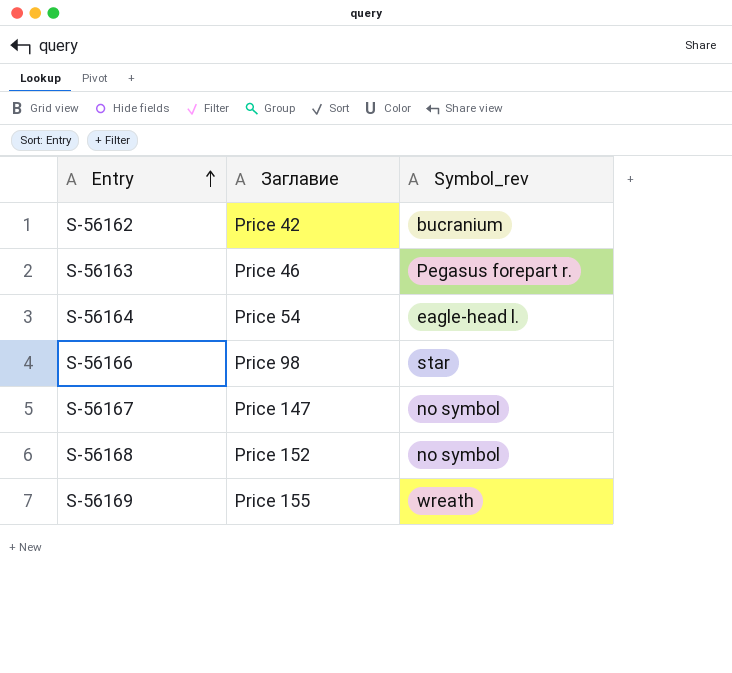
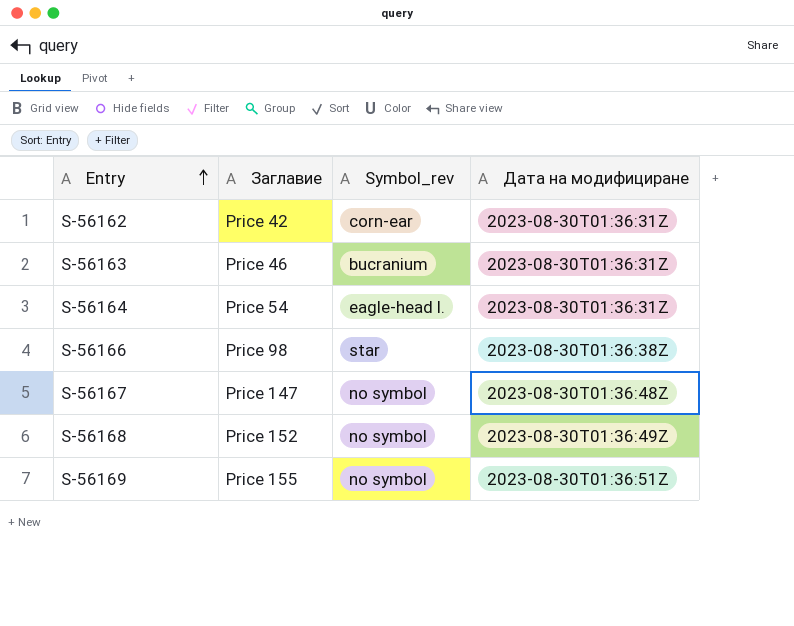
column Дата на модифициране | position: none -> 4
S-56162 | Symbol_rev: bucranium -> corn-ear
S-56163 | Symbol_rev: Pegasus forepart r. -> bucranium
S-56169 | Symbol_rev: wreath -> no symbol

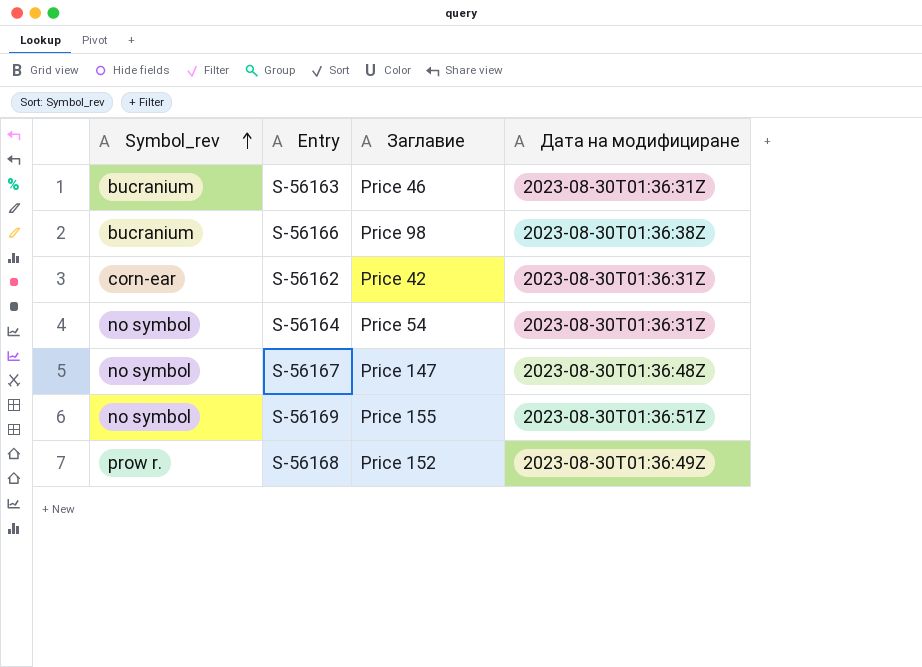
row order: Entry ascending -> Symbol_rev ascending
column Symbol_rev | position: 3 -> 1
S-56166 | Symbol_rev: star -> bucranium
S-56164 | Symbol_rev: eagle-head l. -> no symbol
S-56168 | Symbol_rev: no symbol -> prow r.

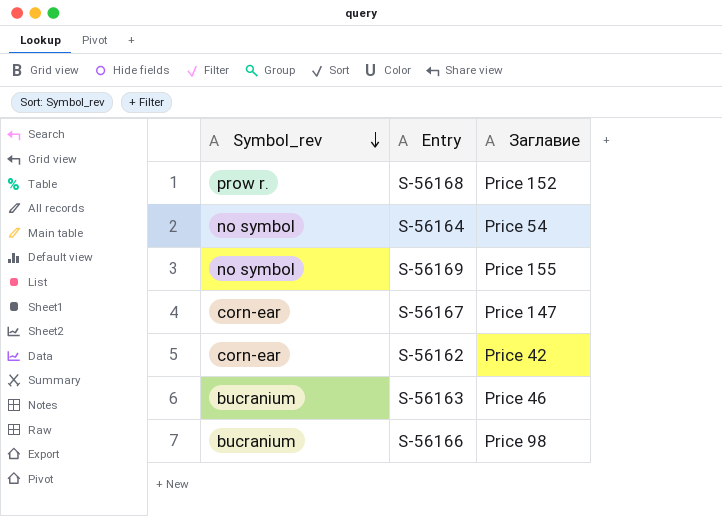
row order: Symbol_rev ascending -> Symbol_rev descending
column Дата на модифициране | position: 4 -> none
S-56167 | Symbol_rev: no symbol -> corn-ear

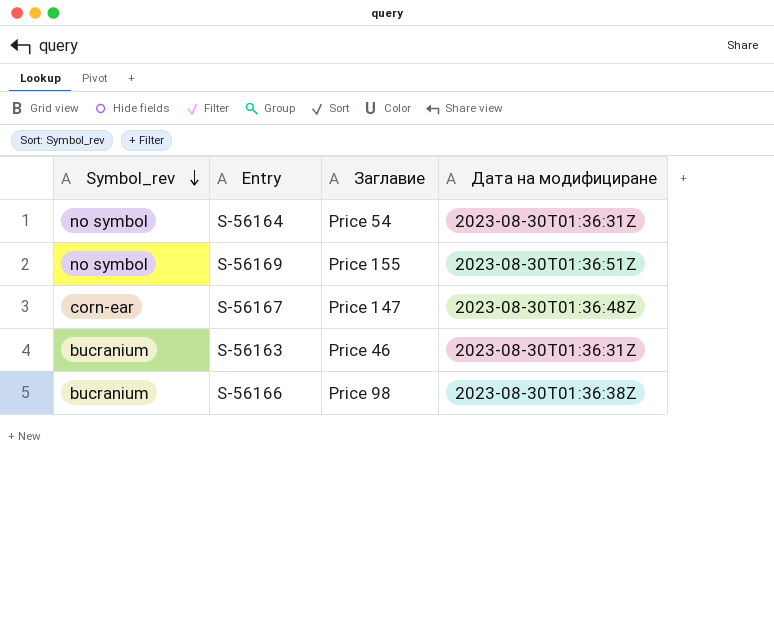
column Дата на модифициране | position: none -> 4
row S-56168: prow r. | Price 152 -> none
row S-56162: corn-ear | Price 42 -> none

